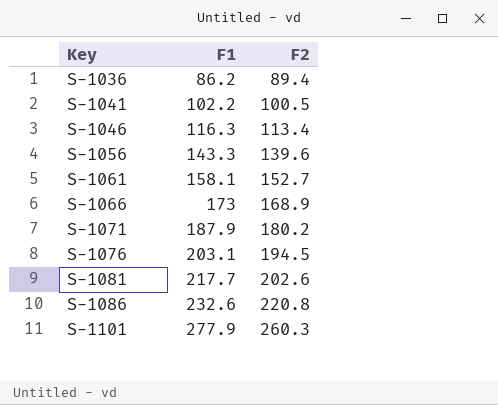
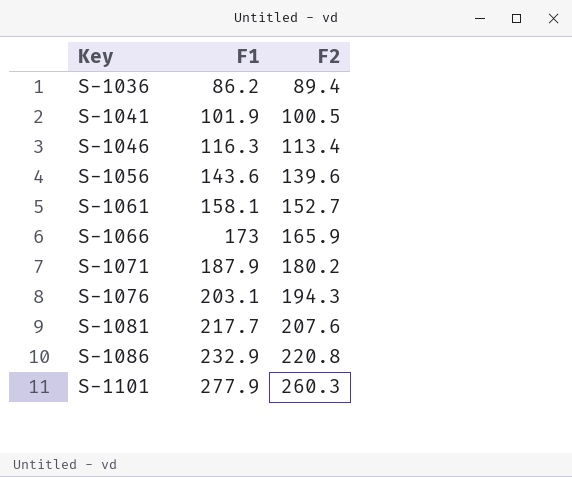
S-1041 | F1: 102.2 -> 101.9
S-1056 | F1: 143.3 -> 143.6
S-1066 | F2: 168.9 -> 165.9
S-1076 | F2: 194.5 -> 194.3
S-1081 | F2: 202.6 -> 207.6
S-1086 | F1: 232.6 -> 232.9

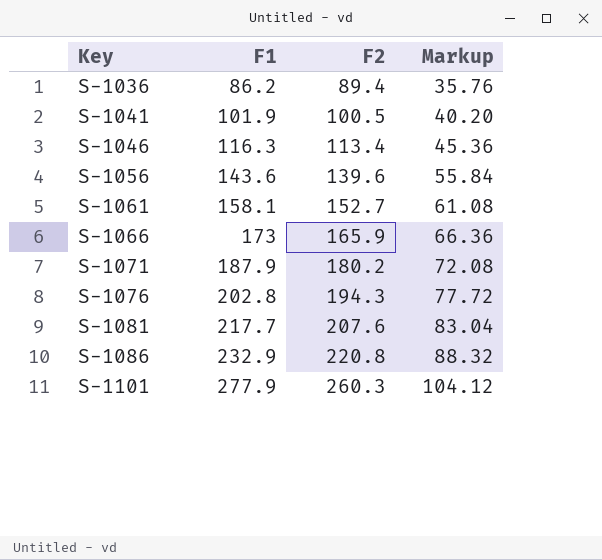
column Markup | formula: none -> [F2] * 0.4
S-1076 | F1: 203.1 -> 202.8

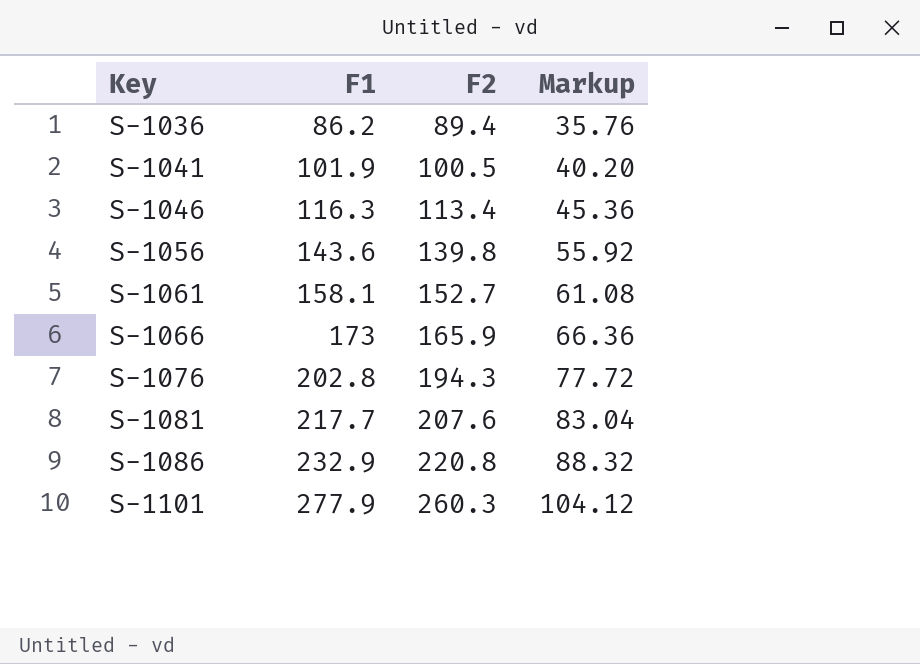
row S-1071: 187.9 | 180.2 | 72.08 -> none
S-1056 | F2: 139.6 -> 139.8
S-1056 | Markup: 55.84 -> 55.92

